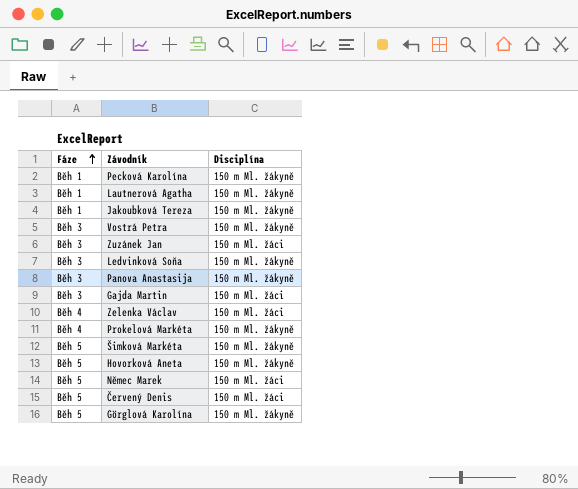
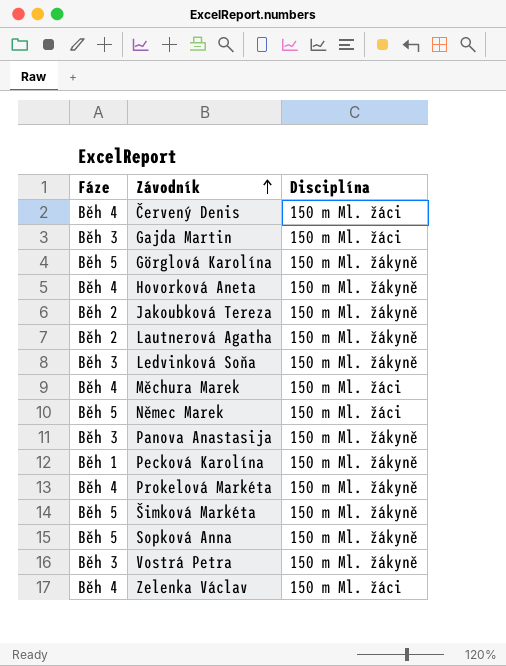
row order: Fáze ascending -> Závodník ascending
row Zuzánek Jan: Běh 3 | 150 m Ml. žáci -> none
Červený Denis | Fáze: Běh 5 -> Běh 4
Hovorková Aneta | Fáze: Běh 5 -> Běh 4
Jakoubková Tereza | Fáze: Běh 1 -> Běh 2
Lautnerová Agatha | Fáze: Běh 1 -> Běh 2
row Měchura Marek: none -> Běh 4 | 150 m Ml. žáci
row Sopková Anna: none -> Běh 5 | 150 m Ml. žákyně

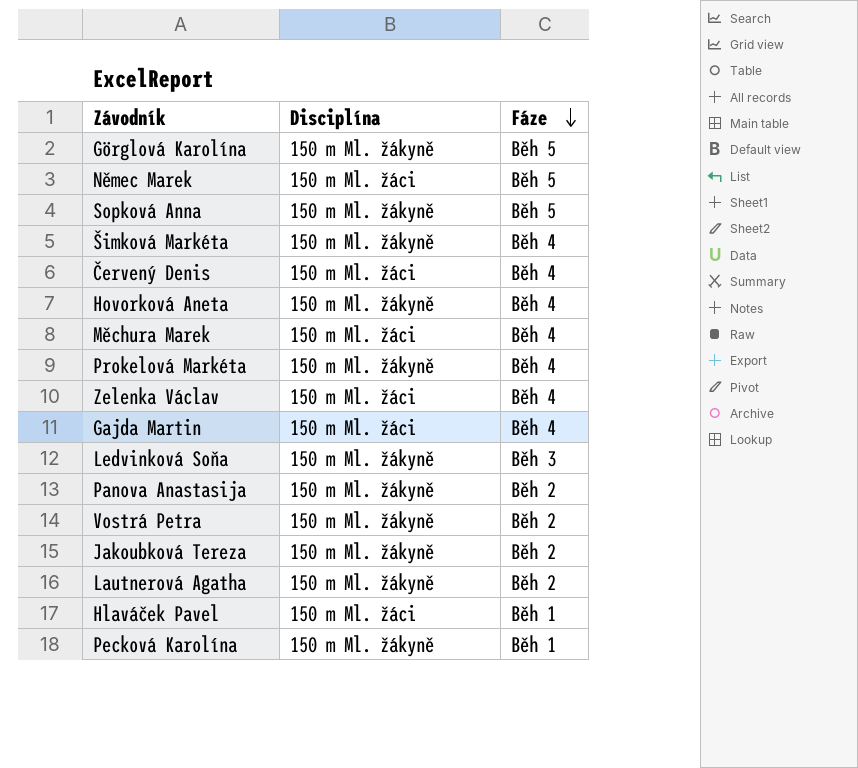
row order: Závodník ascending -> Fáze descending
column Fáze | position: 1 -> 3
Šimková Markéta | Fáze: Běh 5 -> Běh 4
Gajda Martin | Fáze: Běh 3 -> Běh 4
Panova Anastasija | Fáze: Běh 3 -> Běh 2
Vostrá Petra | Fáze: Běh 3 -> Běh 2
row Hlaváček Pavel: none -> 150 m Ml. žáci | Běh 1

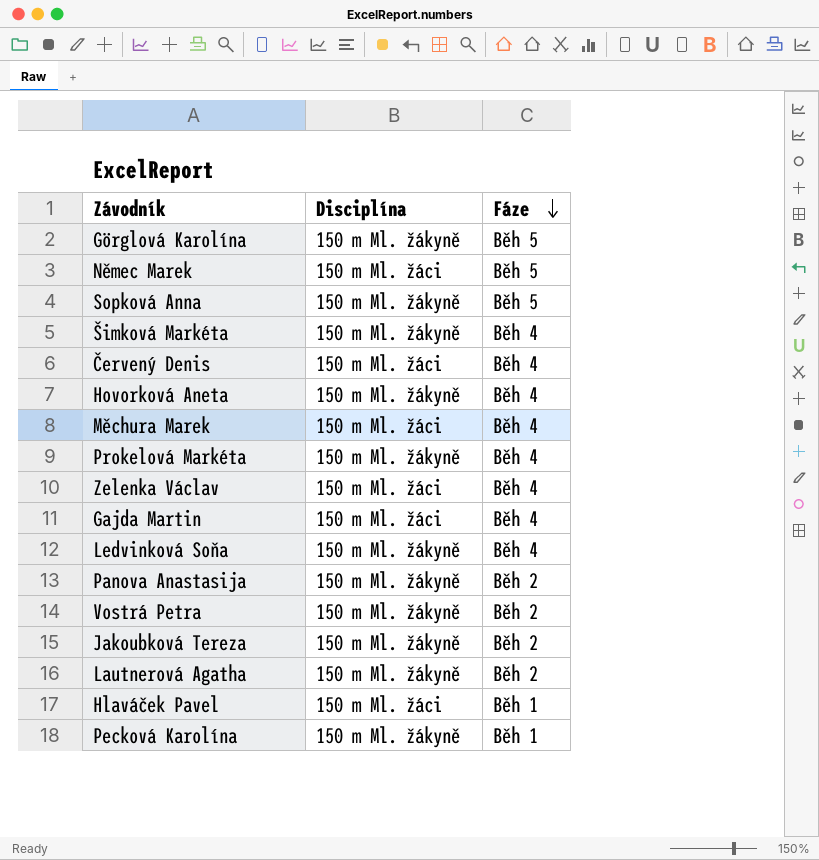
Ledvinková Soňa | Fáze: Běh 3 -> Běh 4

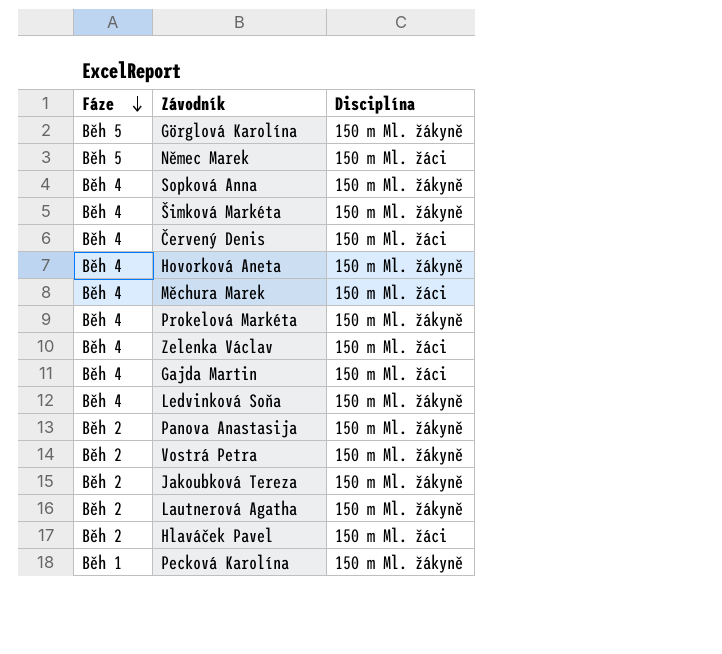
column Fáze | position: 3 -> 1
Sopková Anna | Fáze: Běh 5 -> Běh 4
Hlaváček Pavel | Fáze: Běh 1 -> Běh 2

